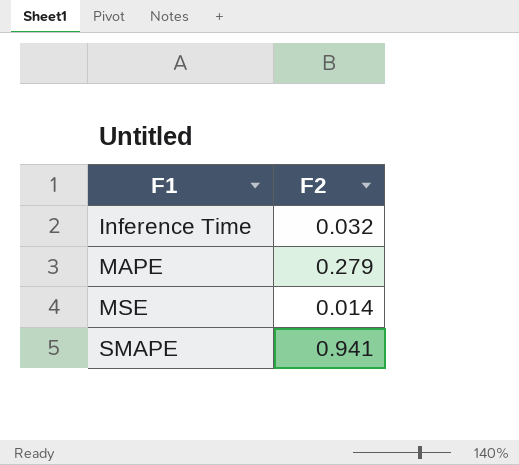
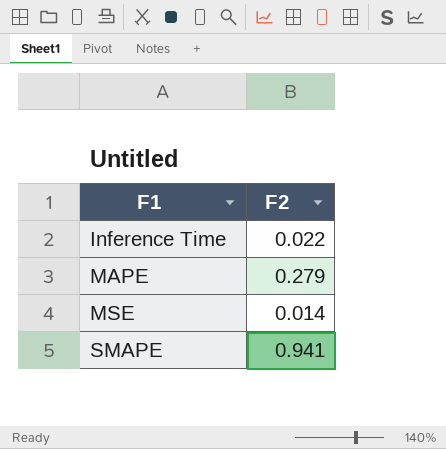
Inference Time | F2: 0.032 -> 0.022

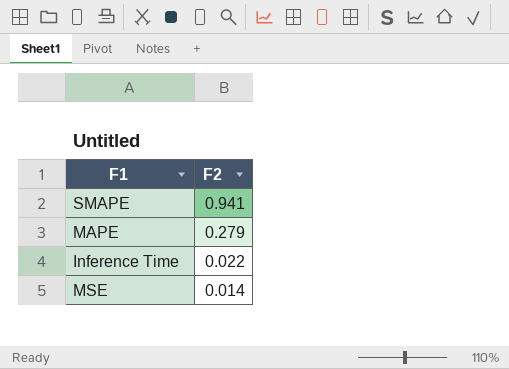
row order: F1 ascending -> F2 descending

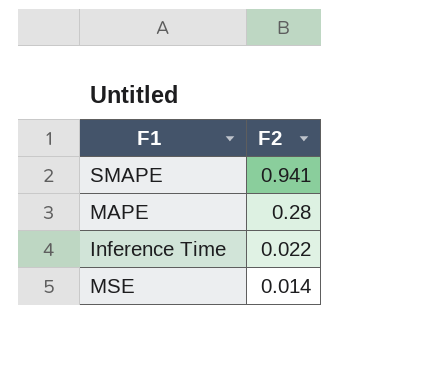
MAPE | F2: 0.279 -> 0.28

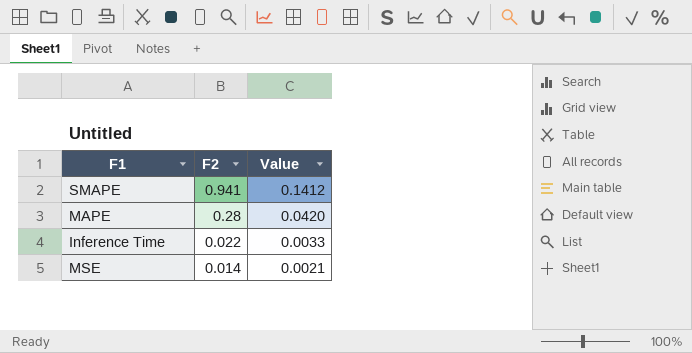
column Value | formula: none -> [F2] * 0.15

